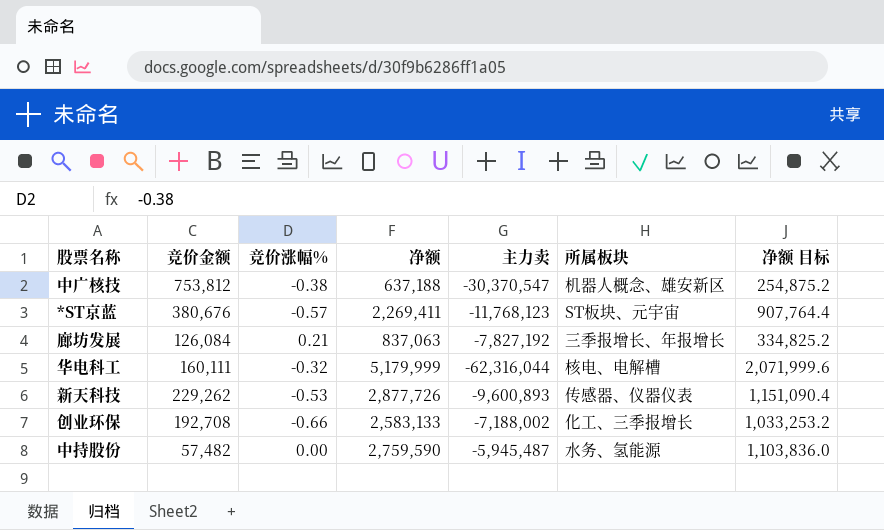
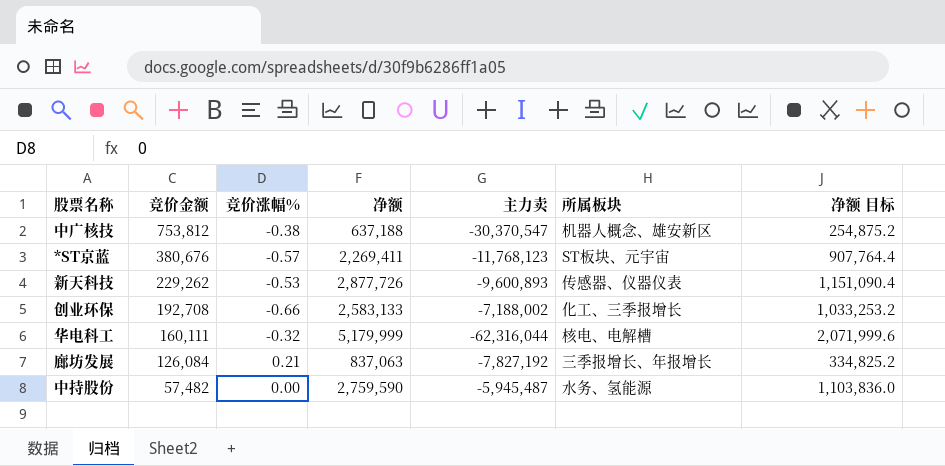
row order: none -> 竞价金额 descending

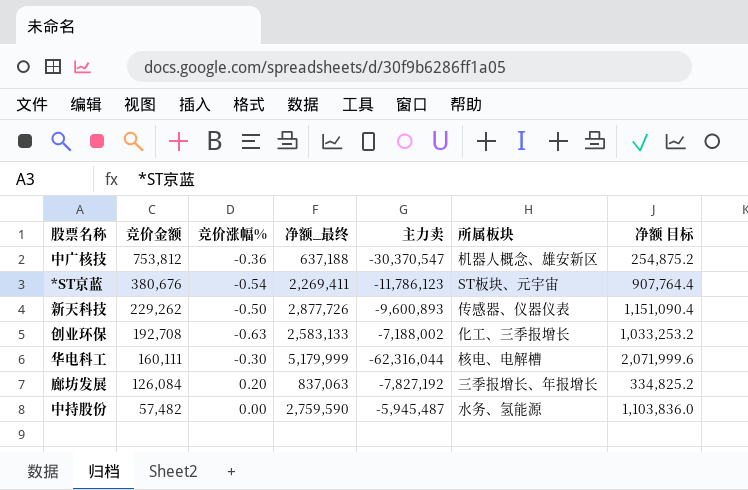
column name: 净额 -> 净额_最终
中广核技 | 竞价涨幅%: -0.38 -> -0.36
*ST京蓝 | 竞价涨幅%: -0.57 -> -0.54
*ST京蓝 | 主力卖: -11,768,123 -> -11,786,123
新天科技 | 竞价涨幅%: -0.53 -> -0.50
创业环保 | 竞价涨幅%: -0.66 -> -0.63
华电科工 | 竞价涨幅%: -0.32 -> -0.30
廊坊发展 | 竞价涨幅%: 0.21 -> 0.20

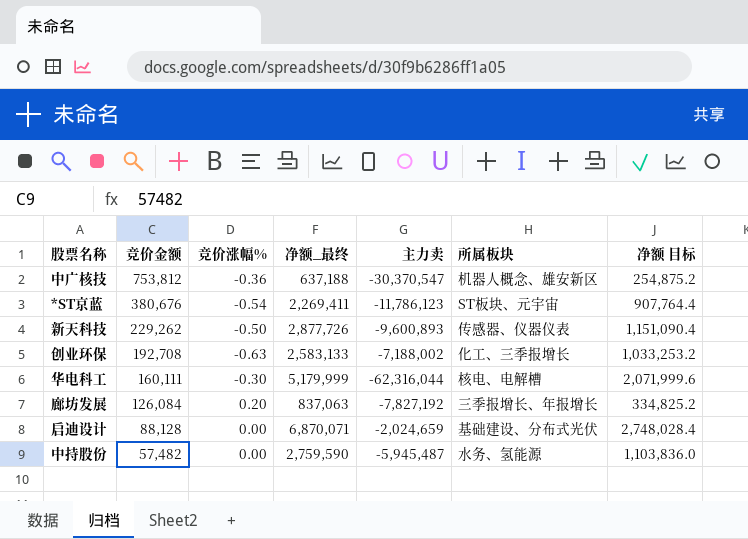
row 启迪设计: none -> 88,128 | 0.00 | 6,870,071 | -2,024,659 | 基础建设、分布式光伏 | 2,748,028.4

